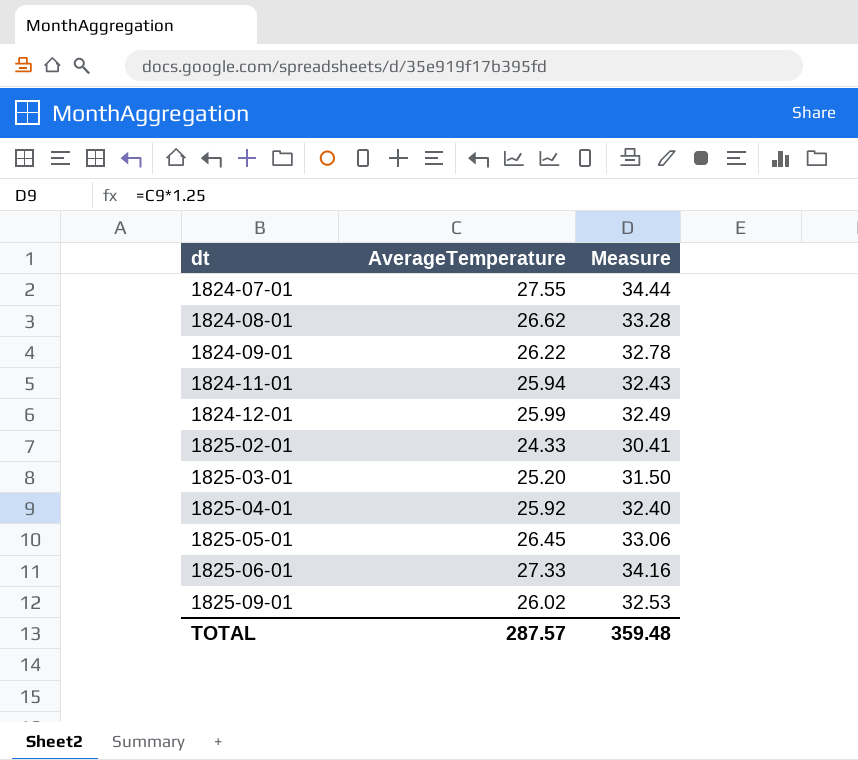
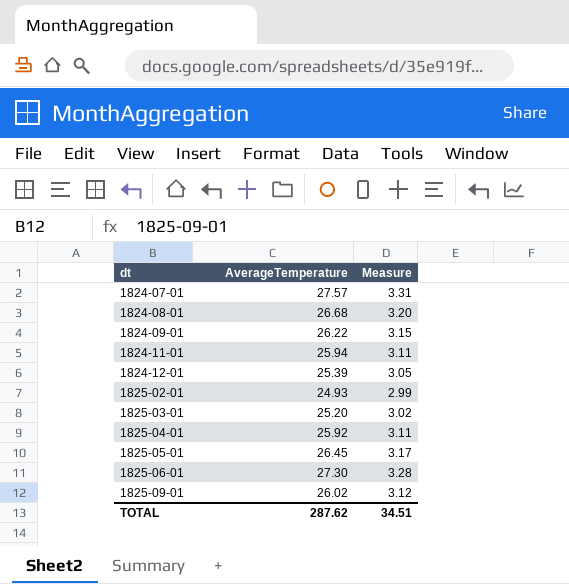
column Measure | formula: [AverageTemperature] * 1.25 -> [AverageTemperature] * 0.12
1824-07-01 | AverageTemperature: 27.55 -> 27.57
1824-08-01 | AverageTemperature: 26.62 -> 26.68
1824-12-01 | AverageTemperature: 25.99 -> 25.39
1825-02-01 | AverageTemperature: 24.33 -> 24.93
1825-06-01 | AverageTemperature: 27.33 -> 27.30
TOTAL | AverageTemperature: 287.57 -> 287.62
TOTAL | Measure: 359.48 -> 34.51

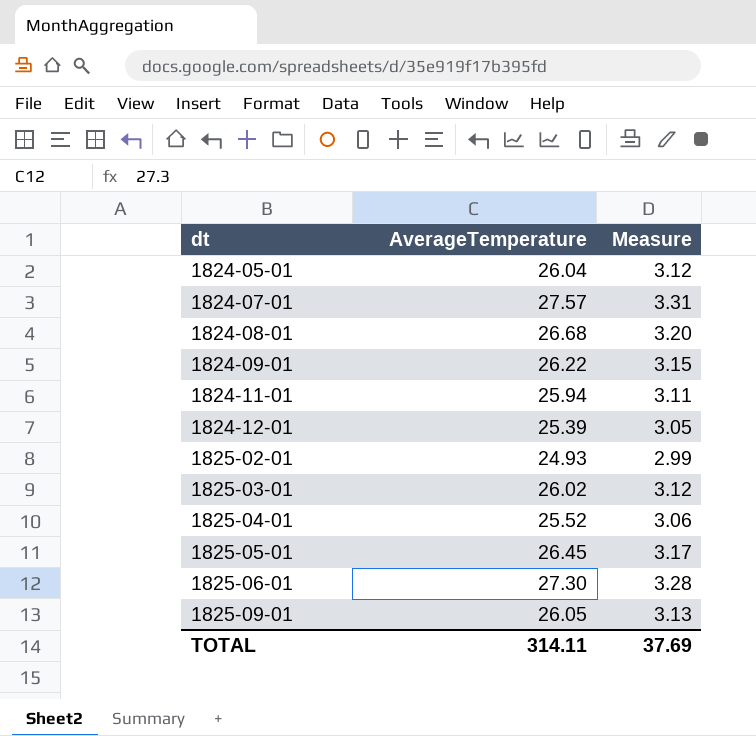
row 1824-05-01: none -> 26.04 | 3.12
1825-03-01 | AverageTemperature: 25.20 -> 26.02
1825-03-01 | Measure: 3.02 -> 3.12
1825-04-01 | AverageTemperature: 25.92 -> 25.52
1825-04-01 | Measure: 3.11 -> 3.06
1825-09-01 | AverageTemperature: 26.02 -> 26.05
1825-09-01 | Measure: 3.12 -> 3.13
TOTAL | AverageTemperature: 287.62 -> 314.11
TOTAL | Measure: 34.51 -> 37.69

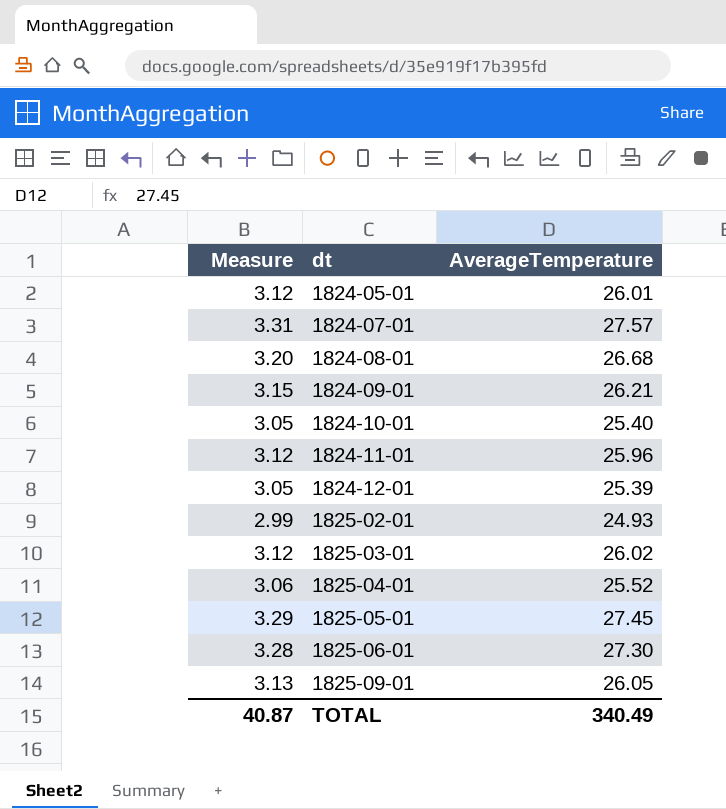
column Measure | position: 3 -> 1
1824-05-01 | AverageTemperature: 26.04 -> 26.01
1824-09-01 | AverageTemperature: 26.22 -> 26.21
row 1824-10-01: none -> 3.05 | 25.40
1824-11-01 | Measure: 3.11 -> 3.12
1824-11-01 | AverageTemperature: 25.94 -> 25.96
1825-05-01 | Measure: 3.17 -> 3.29
1825-05-01 | AverageTemperature: 26.45 -> 27.45
TOTAL | Measure: 37.69 -> 40.87
TOTAL | AverageTemperature: 314.11 -> 340.49

